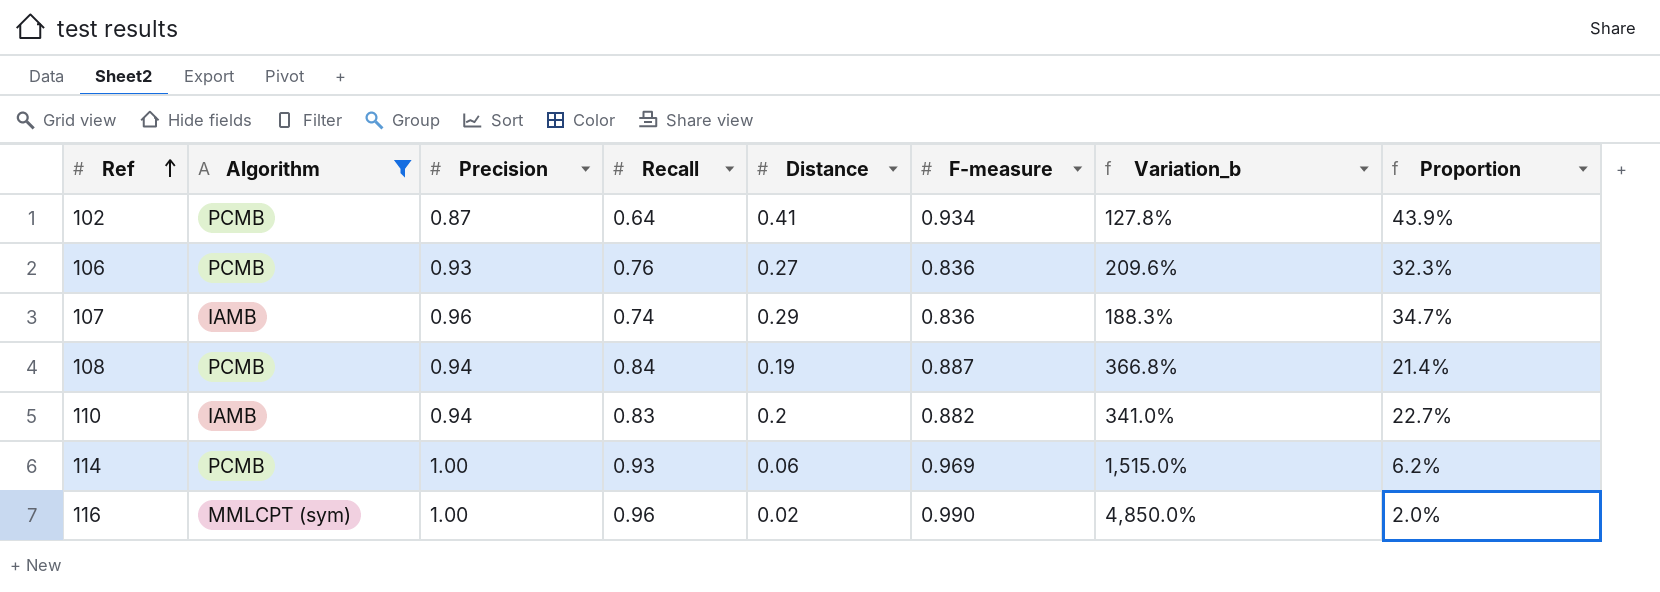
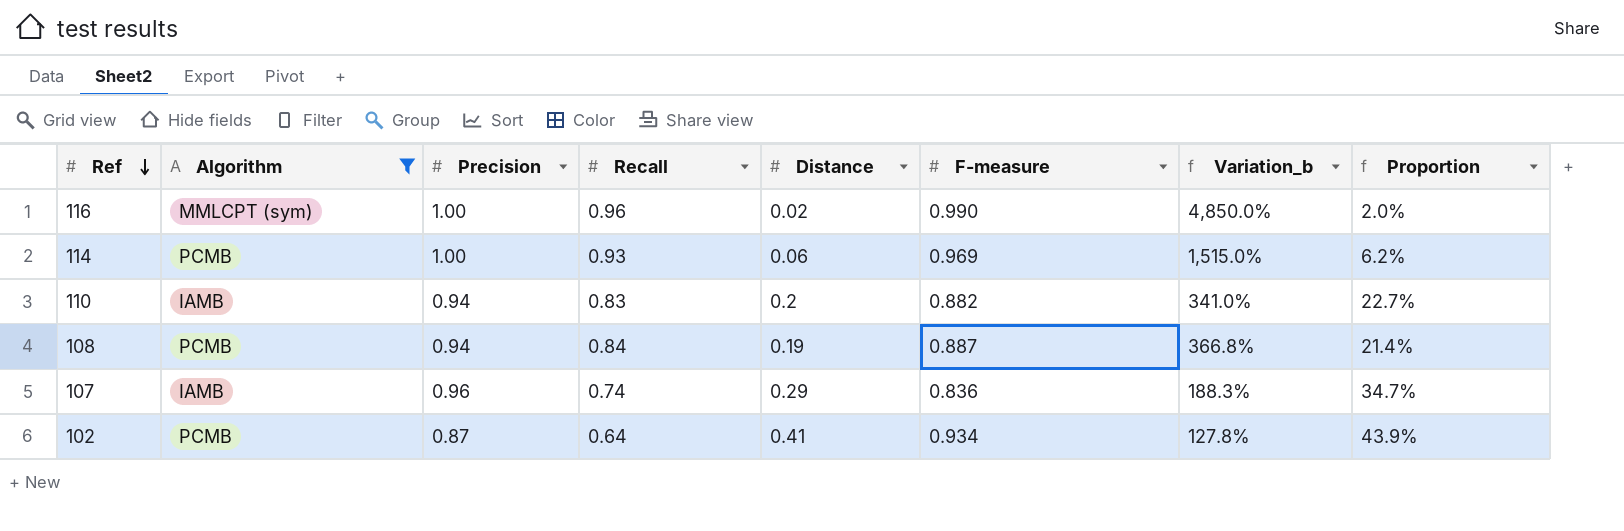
row order: Ref ascending -> Ref descending
row 106: PCMB | 0.93 | 0.76 | 0.27 | 0.836 | 209.6% | 32.3% -> none

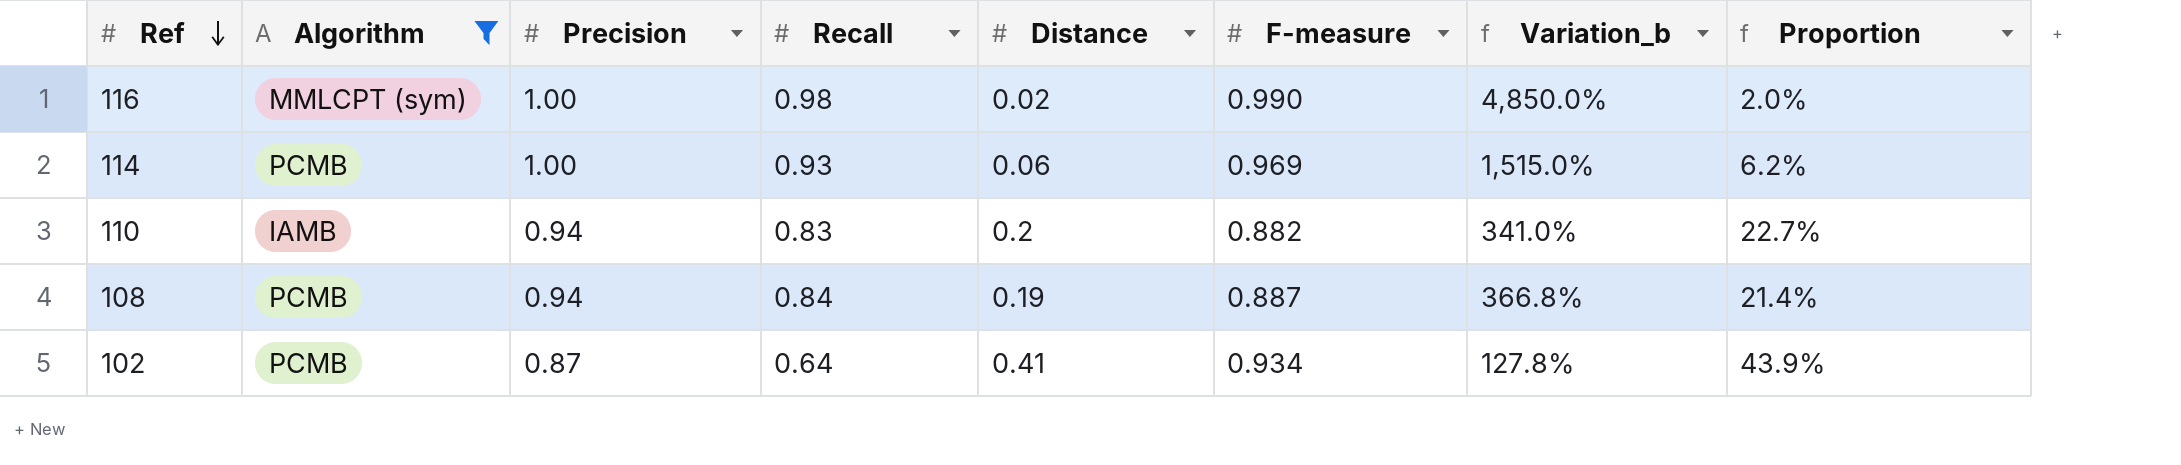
row 107: IAMB | 0.96 | 0.74 | 0.29 | 0.836 | 188.3% | 34.7% -> none
116 | Recall: 0.96 -> 0.98

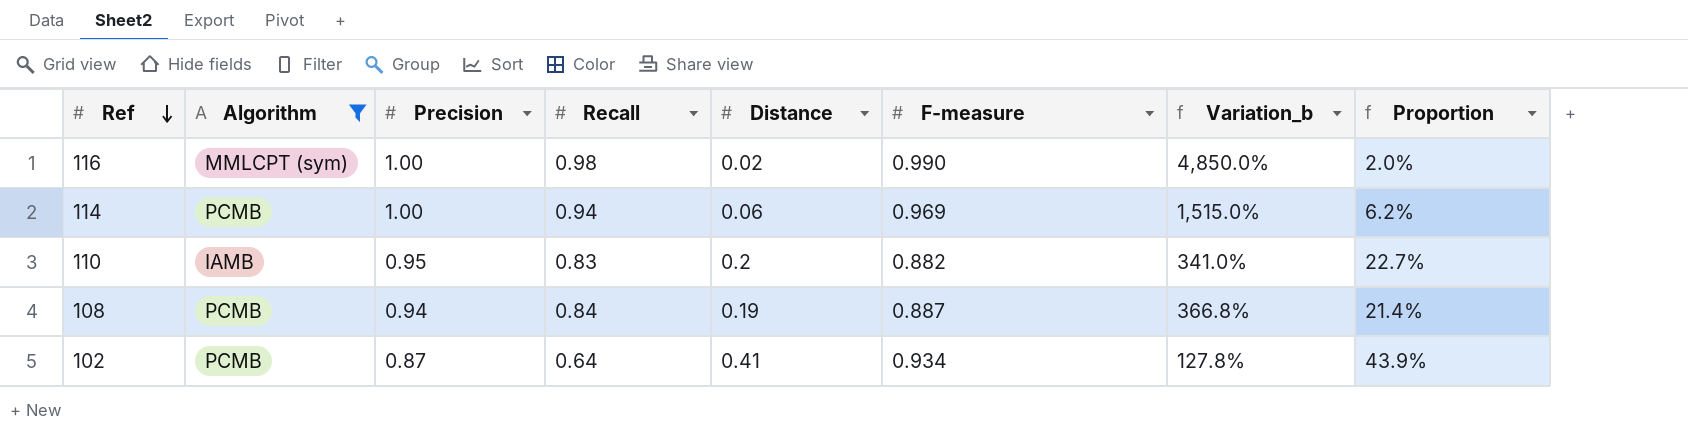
114 | Recall: 0.93 -> 0.94
110 | Precision: 0.94 -> 0.95

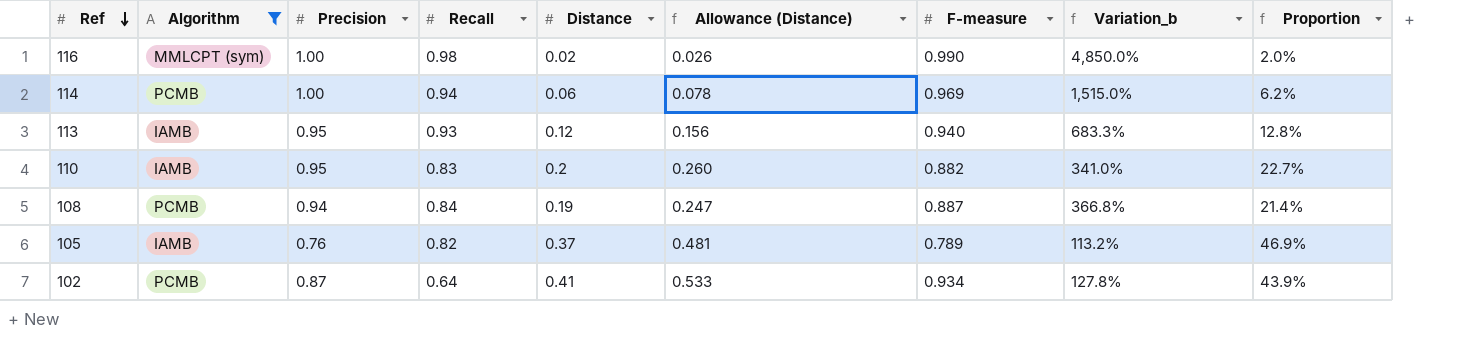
column Allowance (Distance) | formula: none -> [Distance] * 1.3
row 113: none -> IAMB | 0.95 | 0.93 | 0.12 | 0.156 | 0.940 | 683.3% | 12.8%
row 105: none -> IAMB | 0.76 | 0.82 | 0.37 | 0.481 | 0.789 | 113.2% | 46.9%

